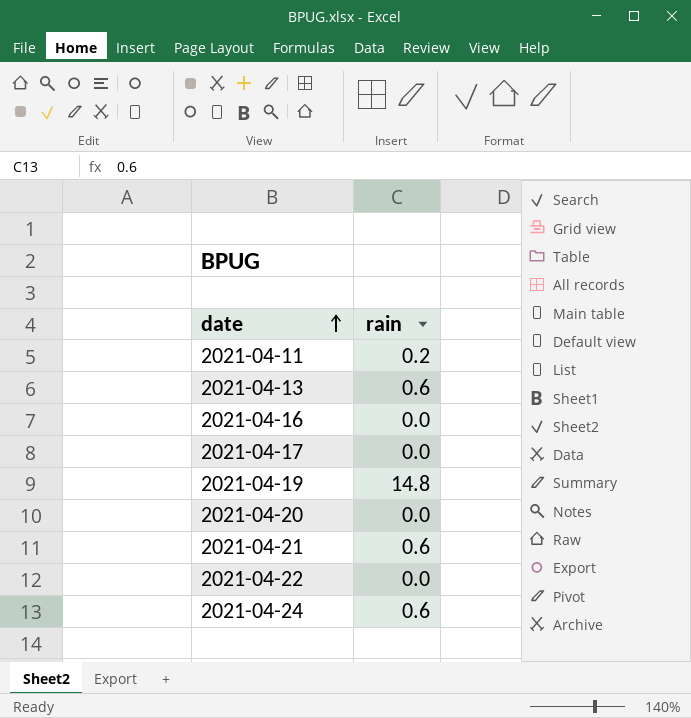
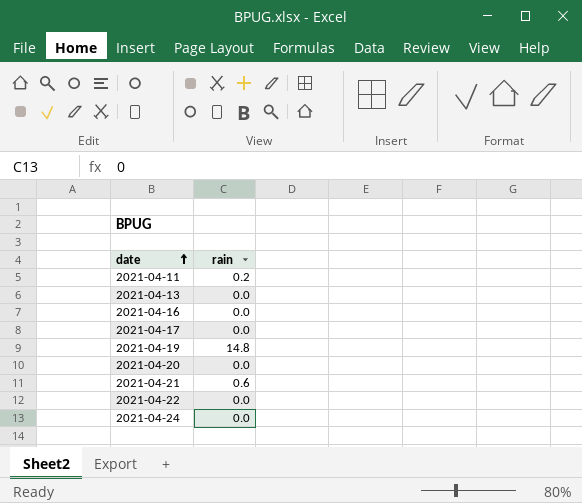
2021-04-13 | rain: 0.6 -> 0.0
2021-04-24 | rain: 0.6 -> 0.0

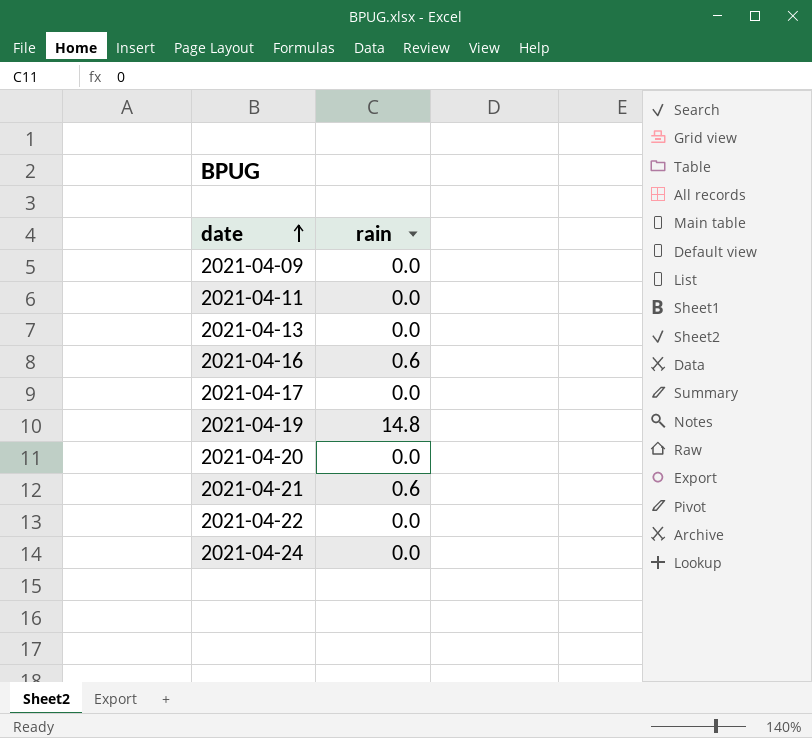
row 2021-04-09: none -> 0.0
2021-04-11 | rain: 0.2 -> 0.0
2021-04-16 | rain: 0.0 -> 0.6

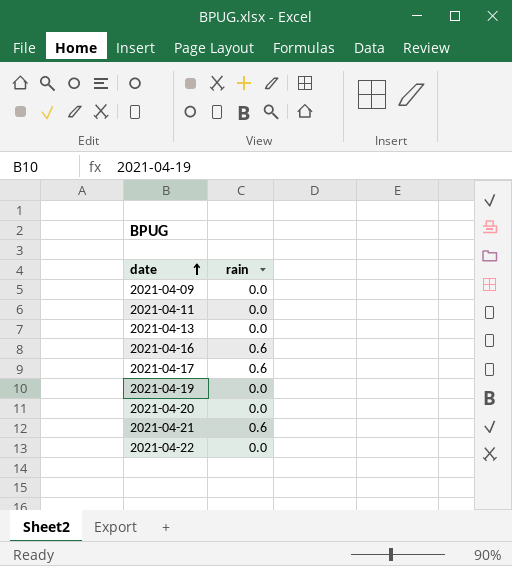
row 2021-04-24: 0.0 -> none
2021-04-17 | rain: 0.0 -> 0.6
2021-04-19 | rain: 14.8 -> 0.0

